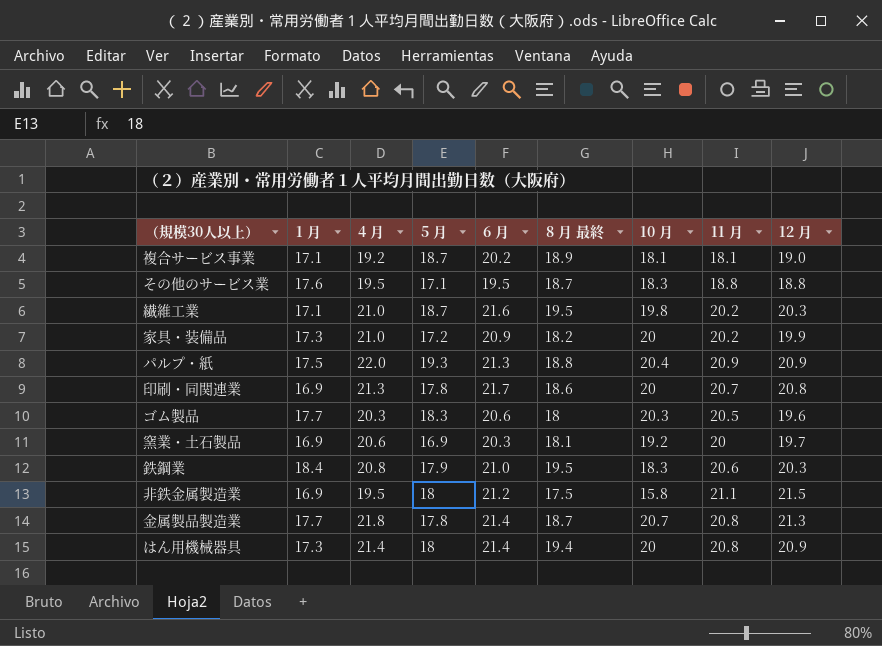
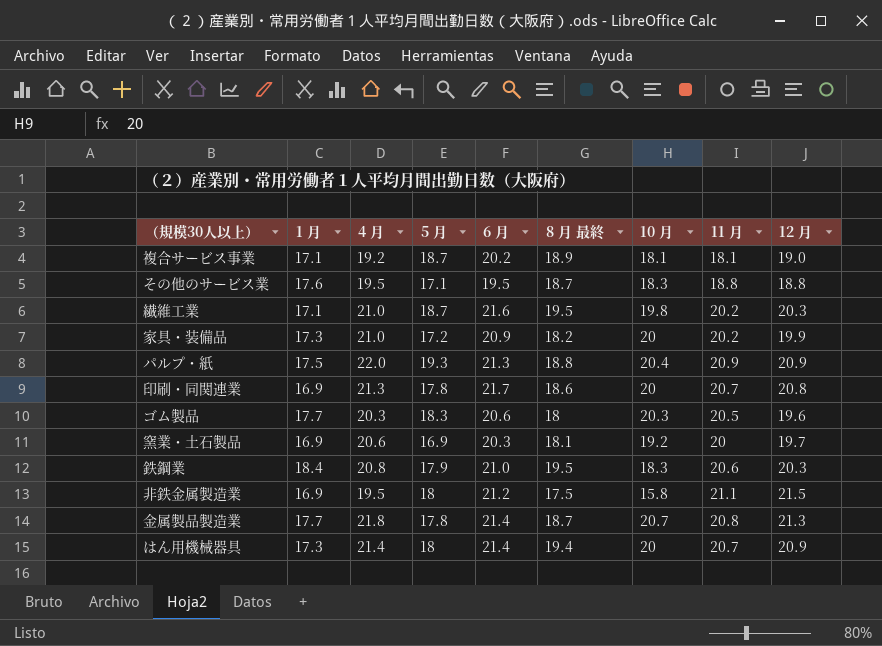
はん用機械器具 | 11 月: 20.8 -> 20.7

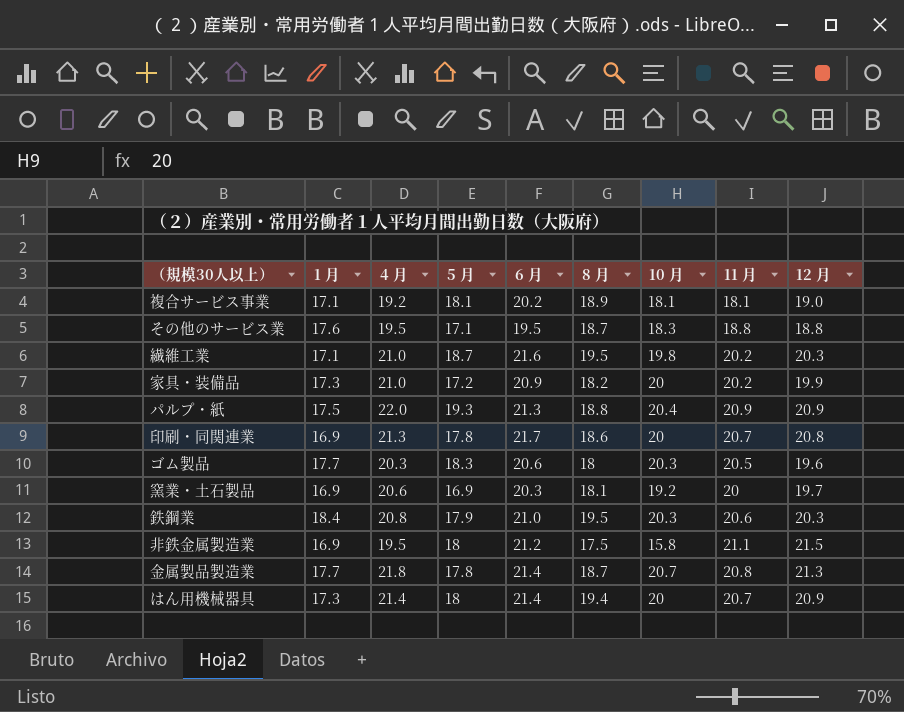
column name: 8 月 最終 -> 8 月
複合サービス事業 | 5 月: 18.7 -> 18.1
鉄鋼業 | 10 月: 18.3 -> 20.3

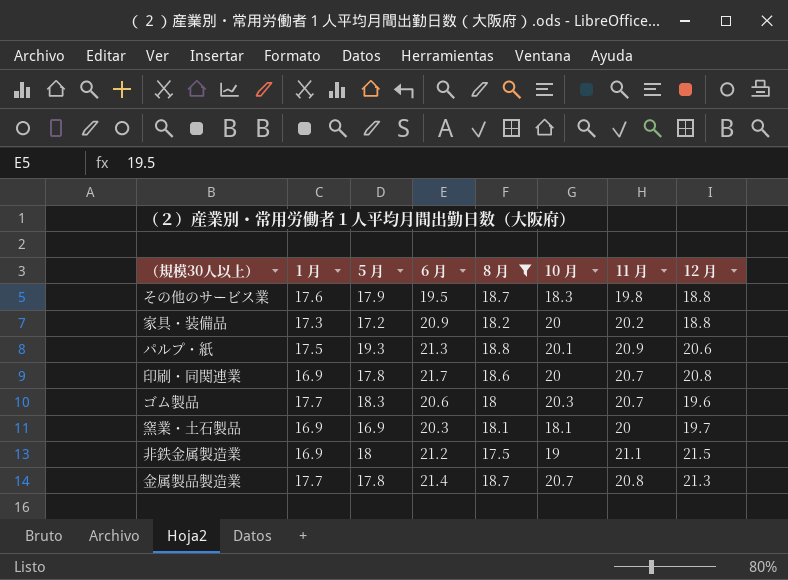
filter: none -> 8 月 <= 18.8
column 4 月 | position: 3 -> none
その他のサービス業 | 5 月: 17.1 -> 17.9
その他のサービス業 | 11 月: 18.8 -> 19.8
家具・装備品 | 12 月: 19.9 -> 18.8
パルプ・紙 | 10 月: 20.4 -> 20.1
パルプ・紙 | 12 月: 20.9 -> 20.6
ゴム製品 | 11 月: 20.5 -> 20.7
窯業・土石製品 | 10 月: 19.2 -> 18.1
非鉄金属製造業 | 10 月: 15.8 -> 19

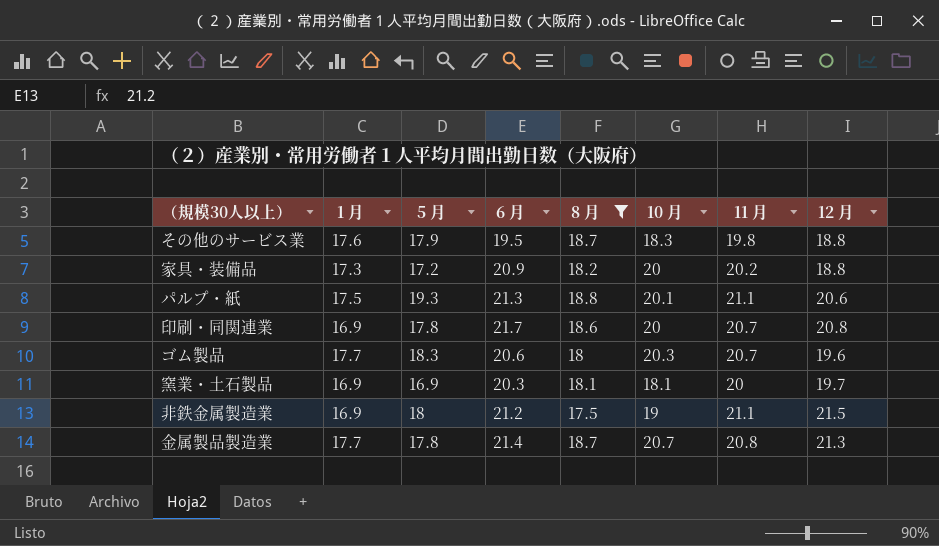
パルプ・紙 | 11 月: 20.9 -> 21.1

